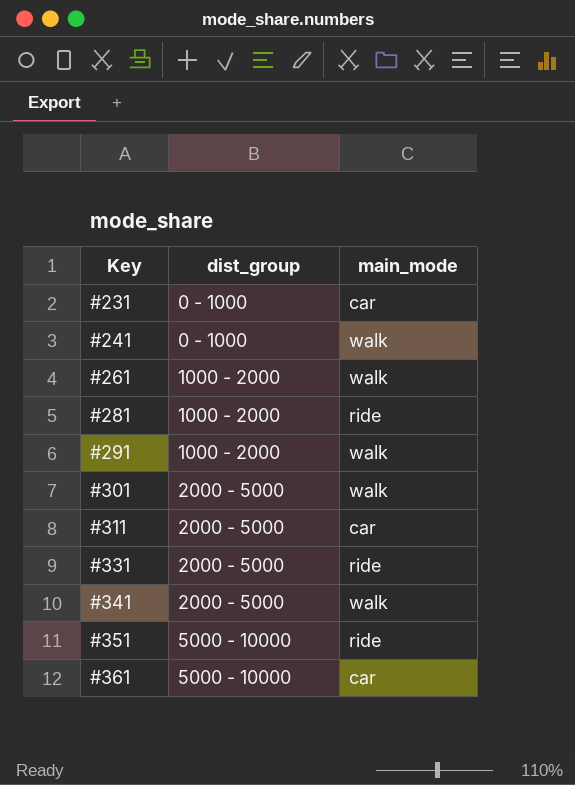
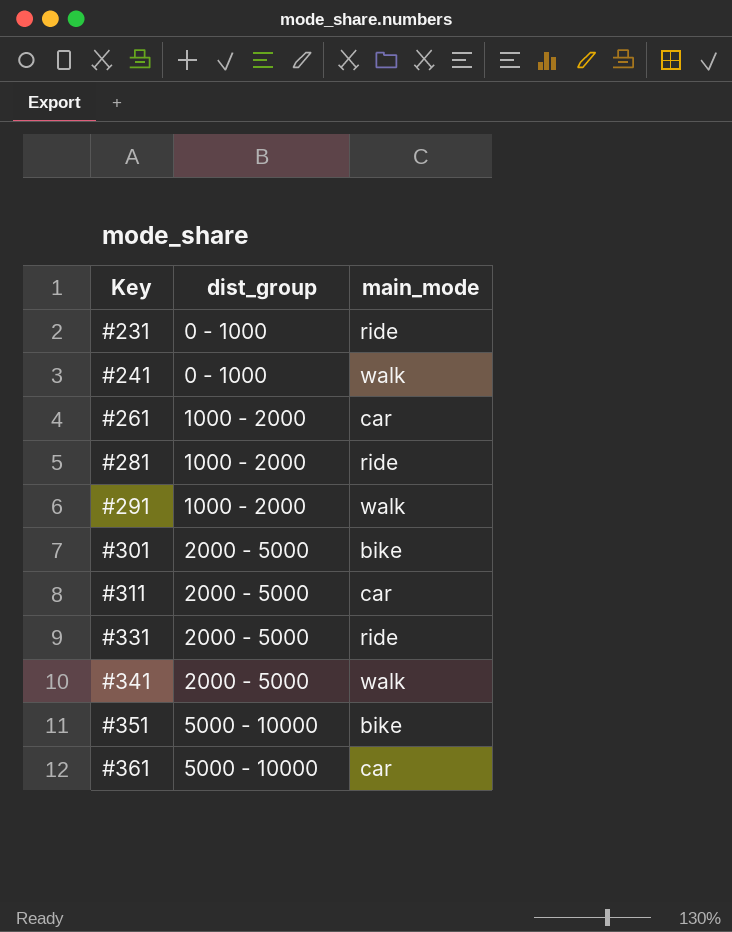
#231 | main_mode: car -> ride
#261 | main_mode: walk -> car
#301 | main_mode: walk -> bike
#351 | main_mode: ride -> bike

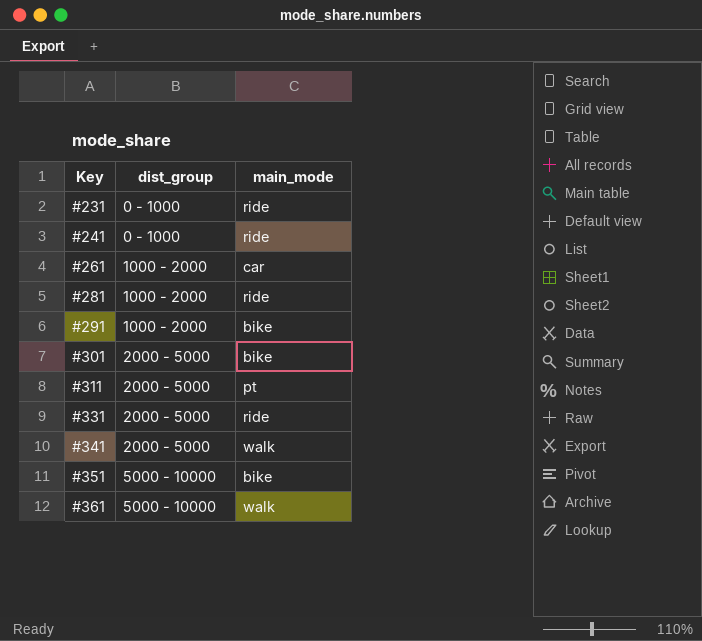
#241 | main_mode: walk -> ride
#291 | main_mode: walk -> bike
#311 | main_mode: car -> pt
#361 | main_mode: car -> walk

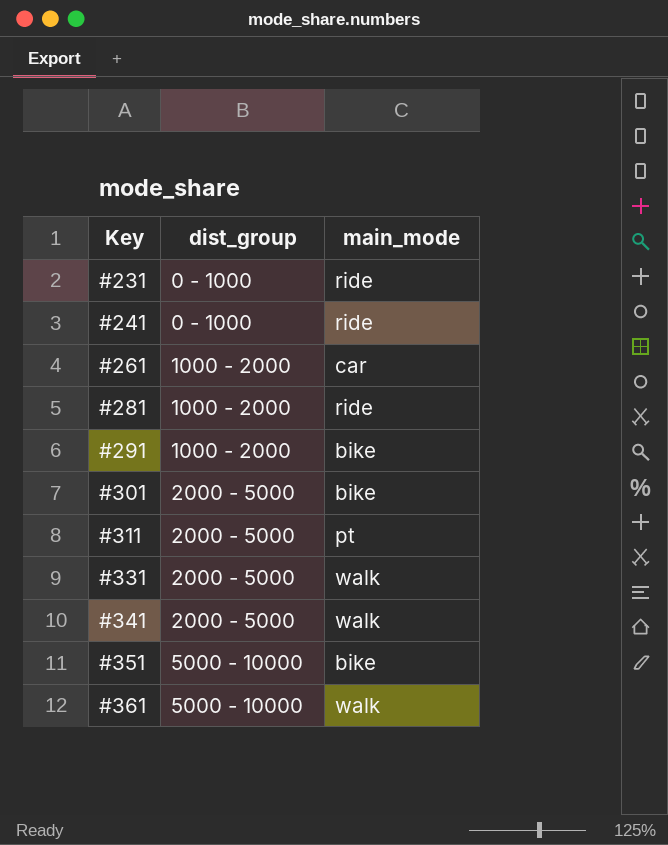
#331 | main_mode: ride -> walk

